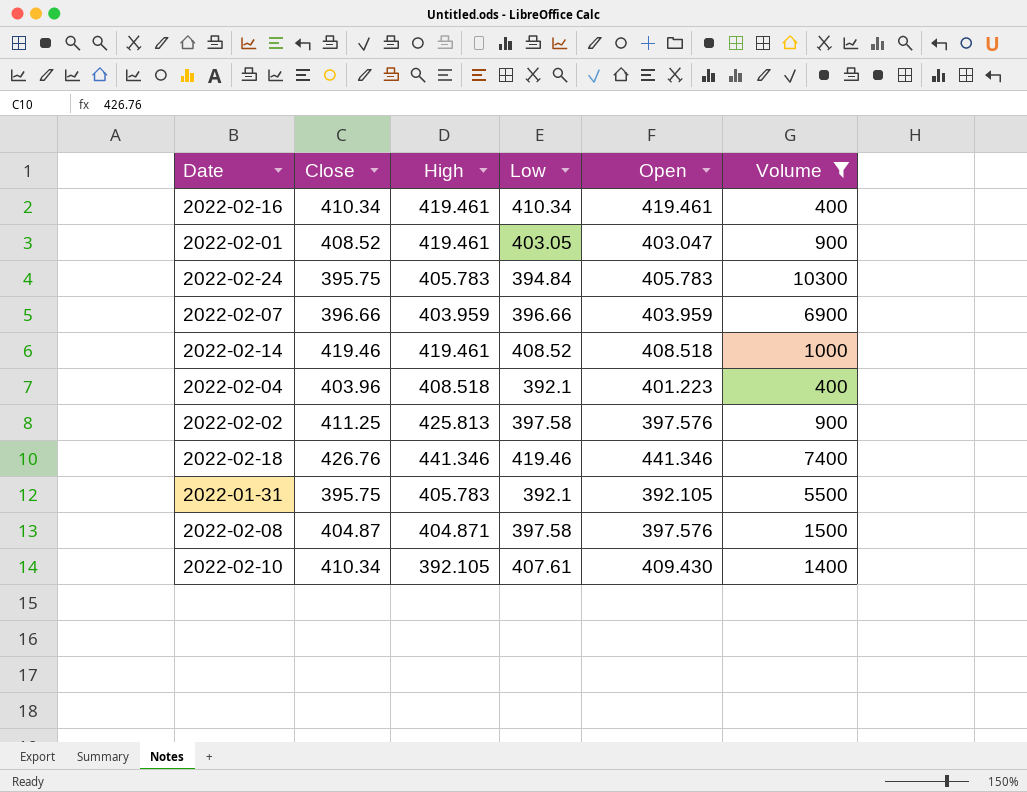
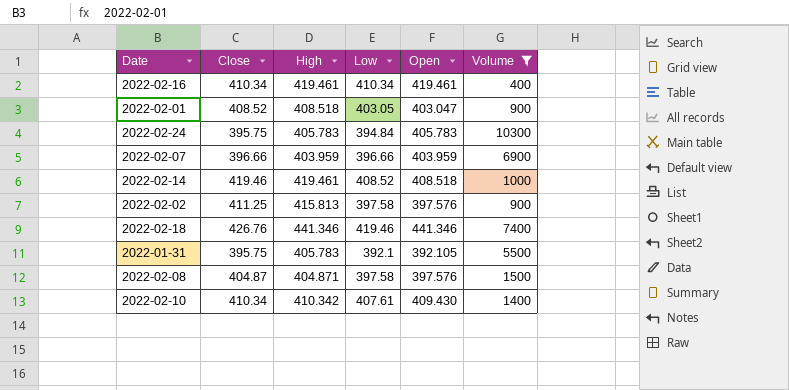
row 2022-02-04: 403.96 | 408.518 | 392.1 | 401.223 | 400 -> none
2022-02-01 | High: 419.461 -> 408.518
2022-02-02 | High: 425.813 -> 415.813
2022-02-10 | High: 392.105 -> 410.342

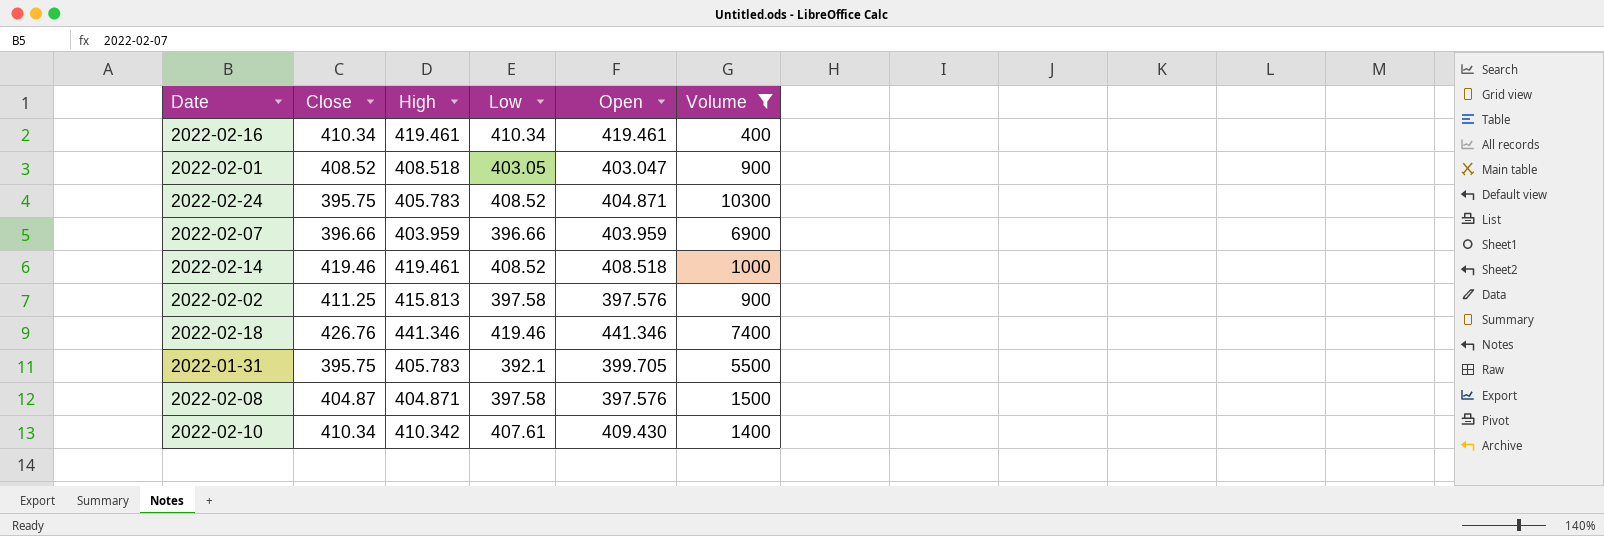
2022-02-24 | Low: 394.84 -> 408.52
2022-02-24 | Open: 405.783 -> 404.871
2022-01-31 | Open: 392.105 -> 399.705

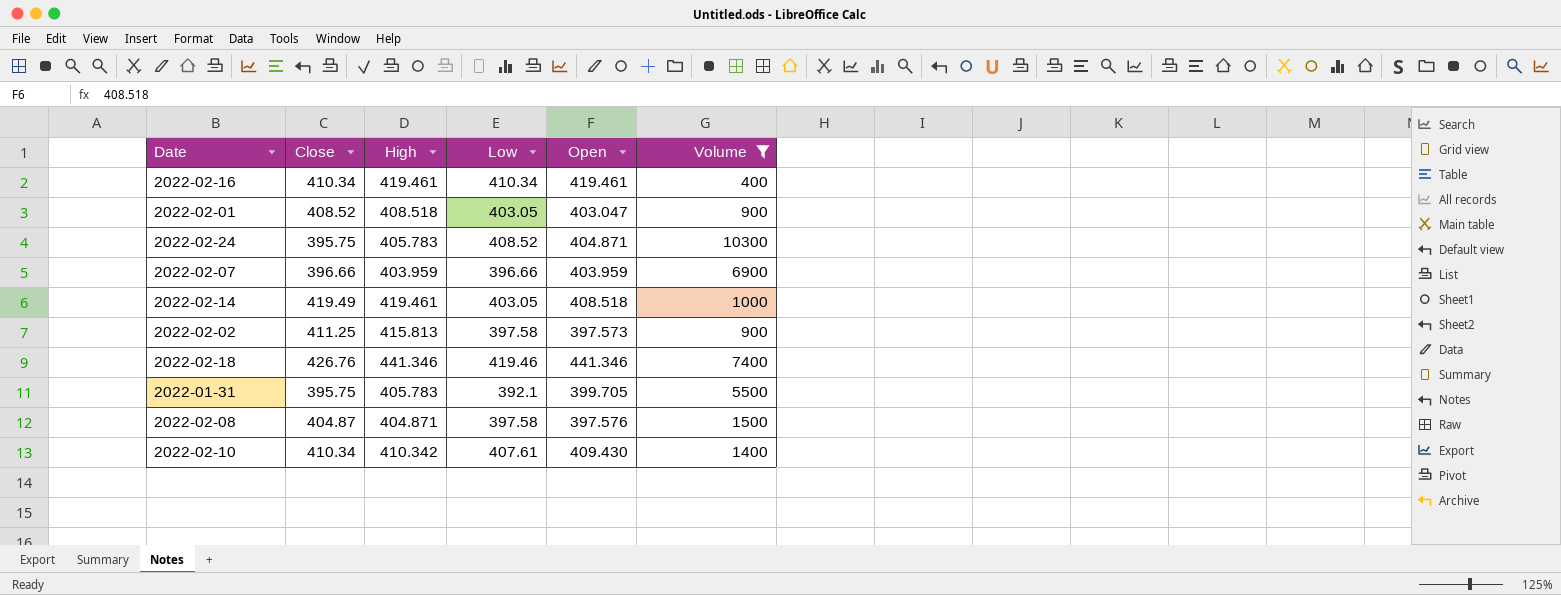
2022-02-14 | Close: 419.46 -> 419.49
2022-02-14 | Low: 408.52 -> 403.05
2022-02-02 | Open: 397.576 -> 397.573

